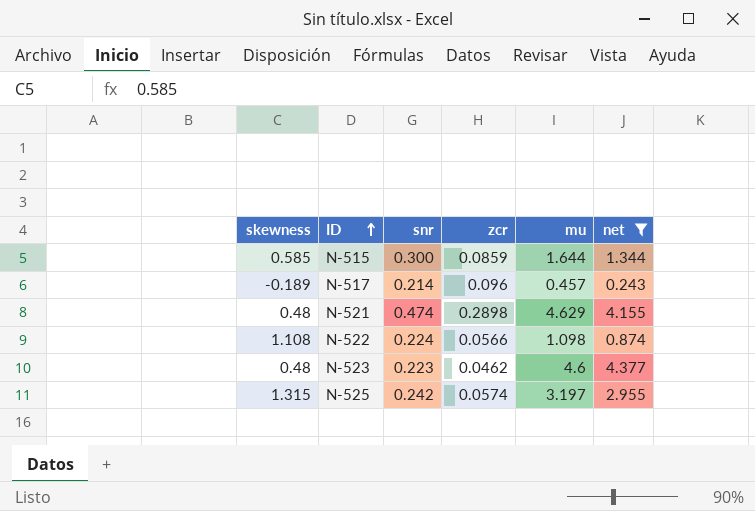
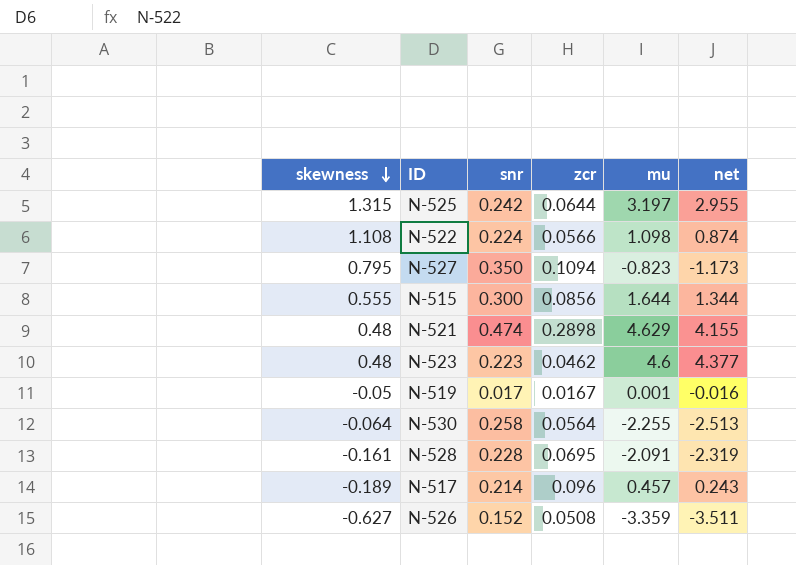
filter: net >= 0.243 -> none
row order: ID ascending -> skewness descending
N-525 | zcr: 0.0574 -> 0.0644
N-515 | skewness: 0.585 -> 0.555
N-515 | zcr: 0.0859 -> 0.0856

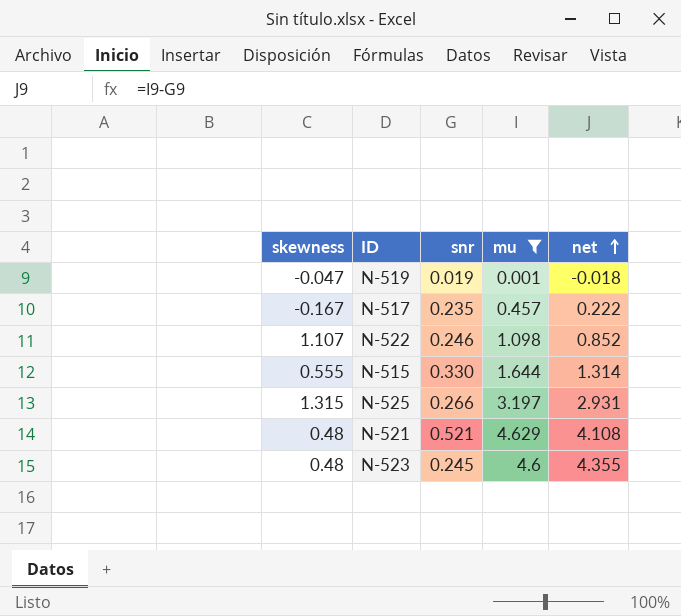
filter: none -> mu >= 0.001
row order: skewness descending -> net ascending
column zcr | position: 4 -> none
N-519 | skewness: -0.05 -> -0.047
N-519 | snr: 0.017 -> 0.019
N-519 | net: -0.016 -> -0.018
N-517 | skewness: -0.189 -> -0.167
N-517 | snr: 0.214 -> 0.235
N-517 | net: 0.243 -> 0.222
N-522 | skewness: 1.108 -> 1.107
N-522 | snr: 0.224 -> 0.246
N-522 | net: 0.874 -> 0.852
N-515 | snr: 0.300 -> 0.330
N-515 | net: 1.344 -> 1.314
N-525 | snr: 0.242 -> 0.266
N-525 | net: 2.955 -> 2.931
N-521 | snr: 0.474 -> 0.521
N-521 | net: 4.155 -> 4.108
N-523 | snr: 0.223 -> 0.245
N-523 | net: 4.377 -> 4.355

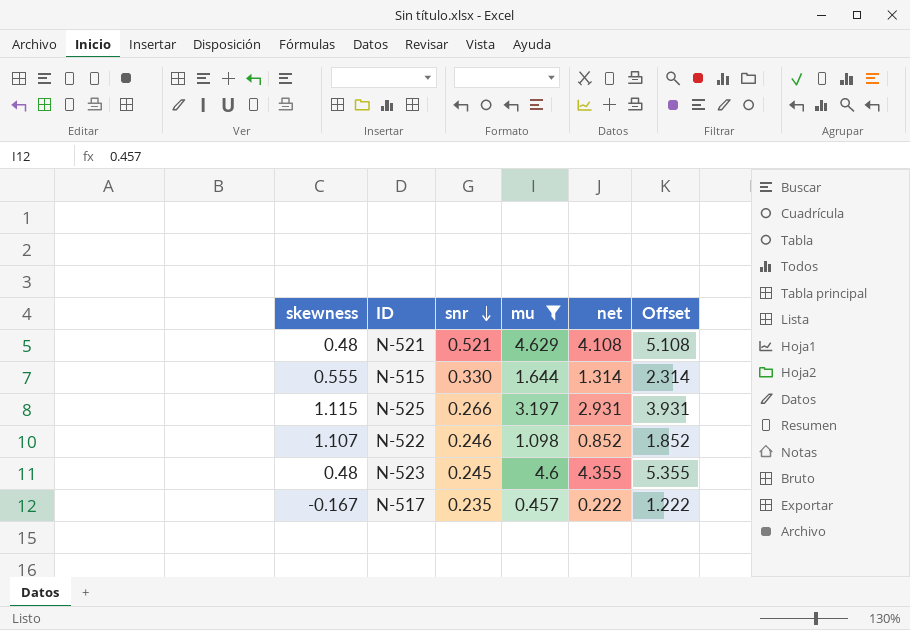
row order: net ascending -> snr descending
column Offset | formula: none -> [net] + 1
row N-519: -0.047 | 0.019 | 0.001 | -0.018 -> none
N-525 | skewness: 1.315 -> 1.115

